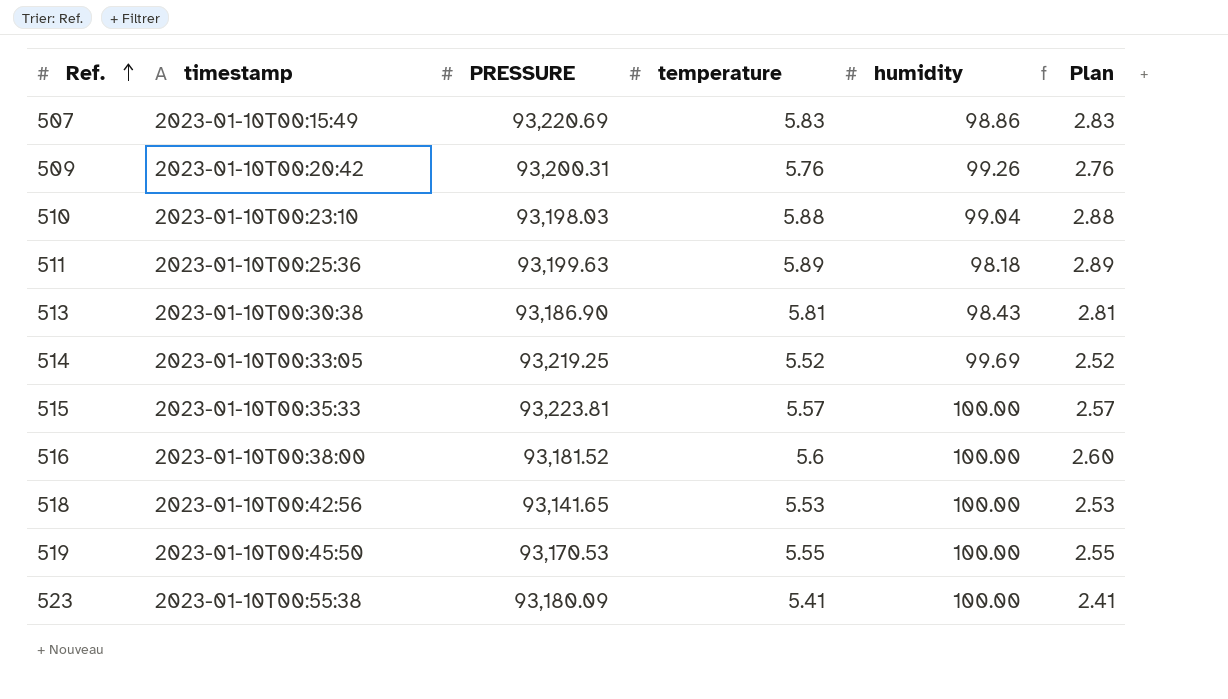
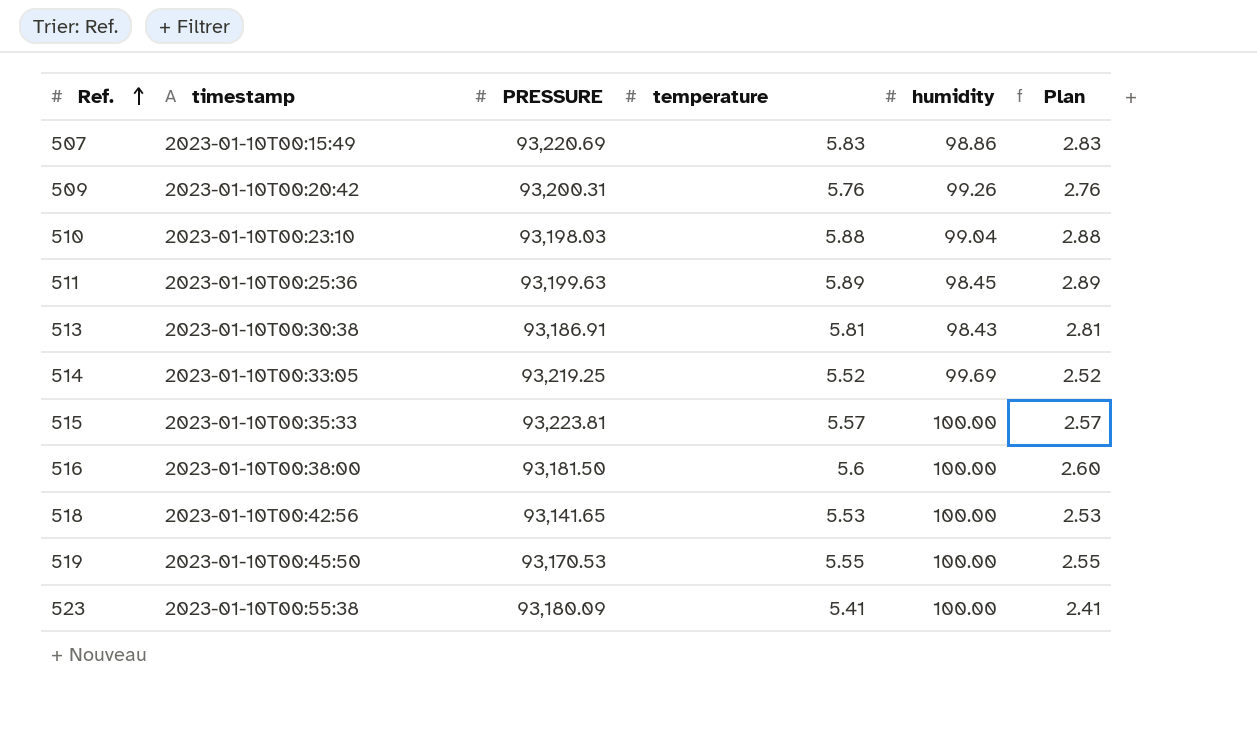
511 | humidity: 98.18 -> 98.45
513 | PRESSURE: 93,186.90 -> 93,186.91
516 | PRESSURE: 93,181.52 -> 93,181.50

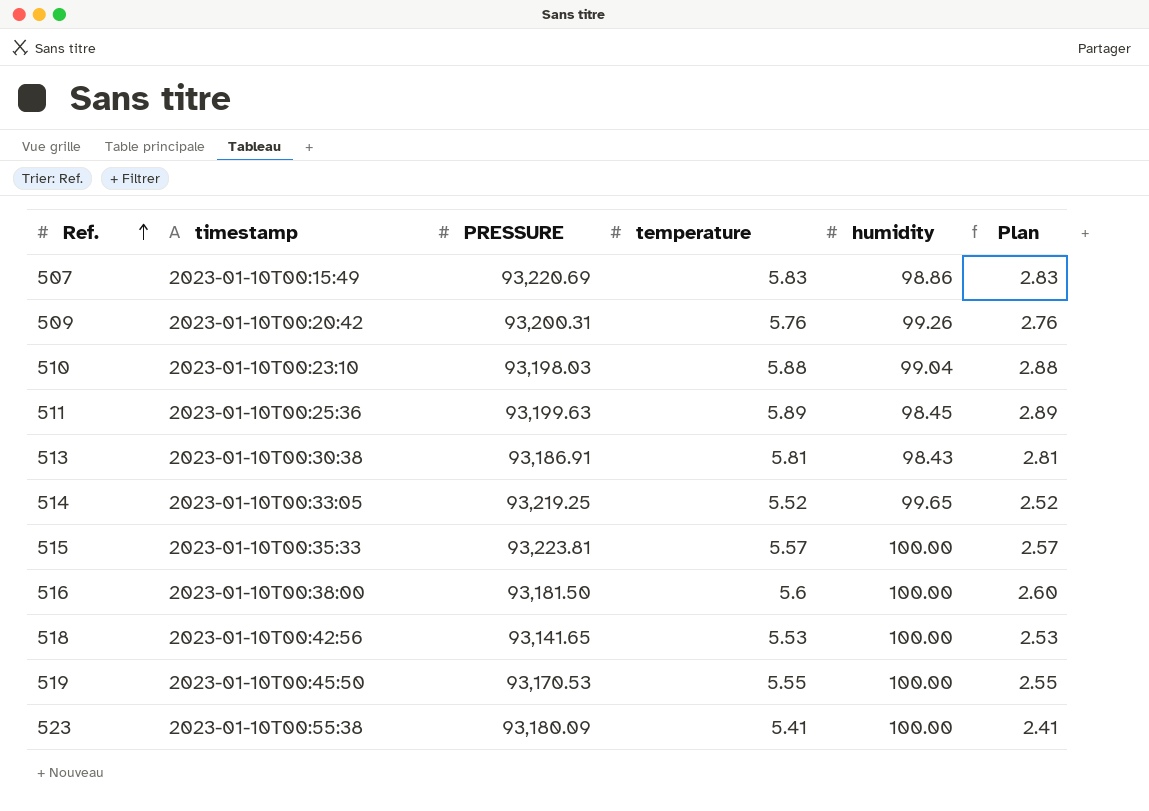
514 | humidity: 99.69 -> 99.65

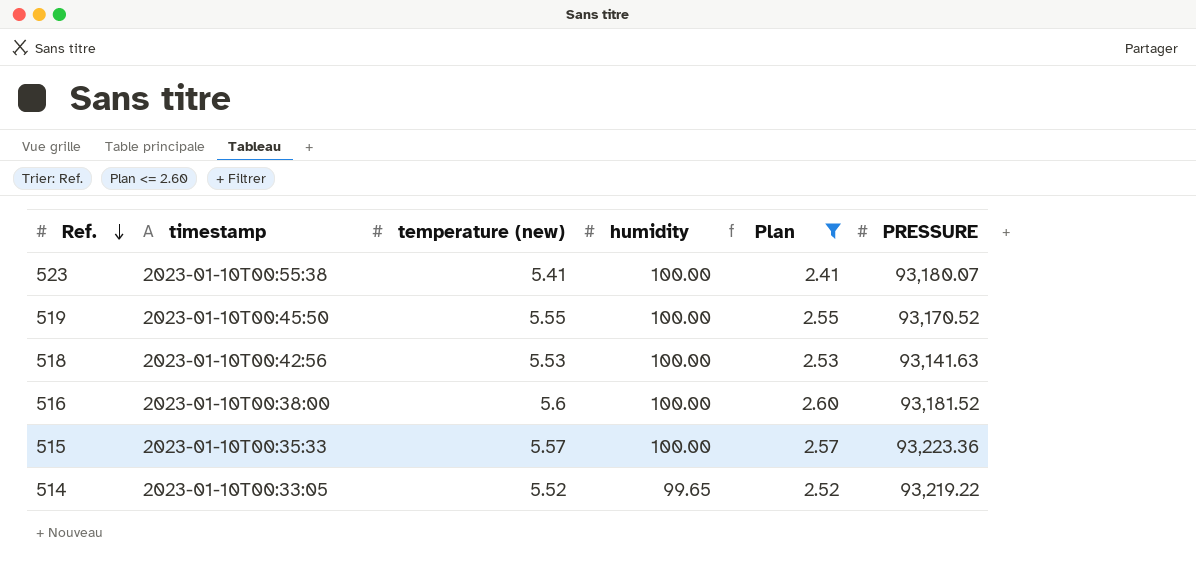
filter: none -> Plan <= 2.60
row order: Ref. ascending -> Ref. descending
column name: temperature -> temperature (new)
column PRESSURE | position: 3 -> 6
523 | PRESSURE: 93,180.09 -> 93,180.07
519 | PRESSURE: 93,170.53 -> 93,170.52
518 | PRESSURE: 93,141.65 -> 93,141.63
516 | PRESSURE: 93,181.50 -> 93,181.52
515 | PRESSURE: 93,223.81 -> 93,223.36
514 | PRESSURE: 93,219.25 -> 93,219.22

